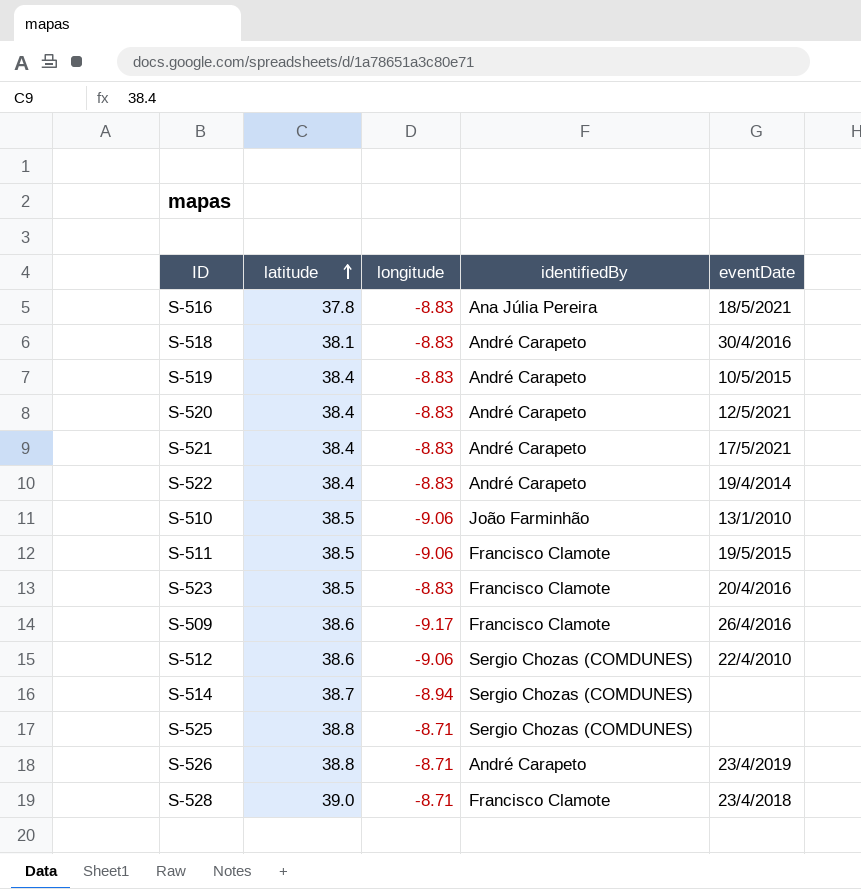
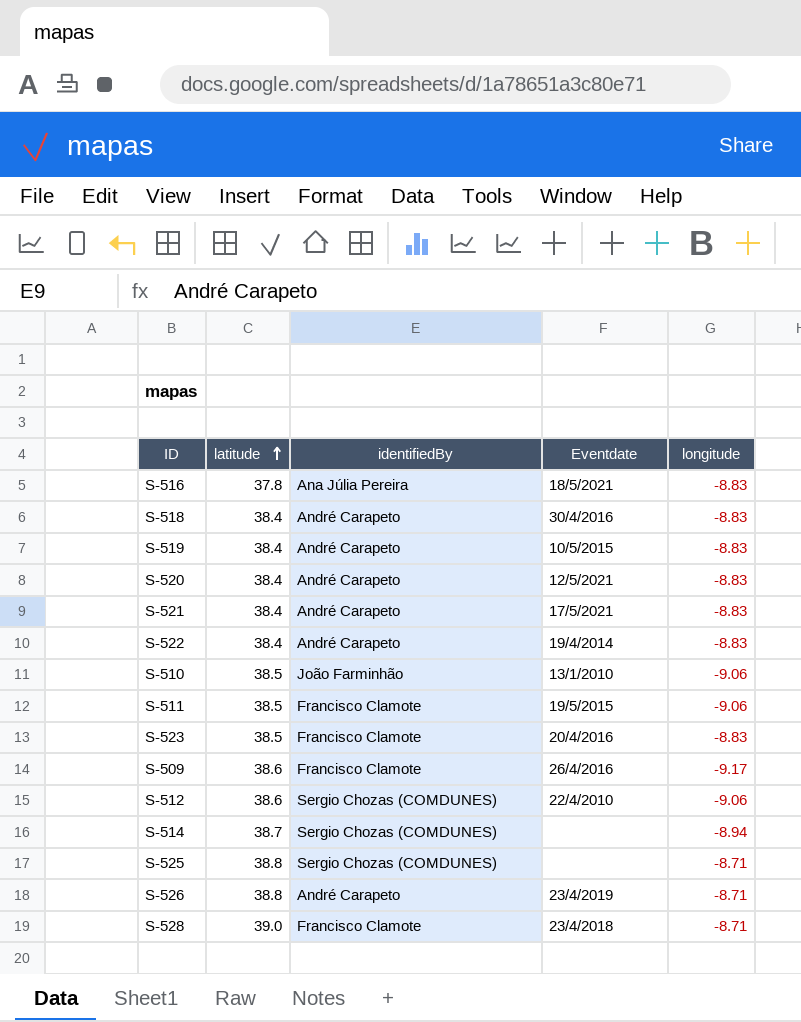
column name: eventDate -> Eventdate
column longitude | position: 3 -> 5
S-518 | latitude: 38.1 -> 38.4

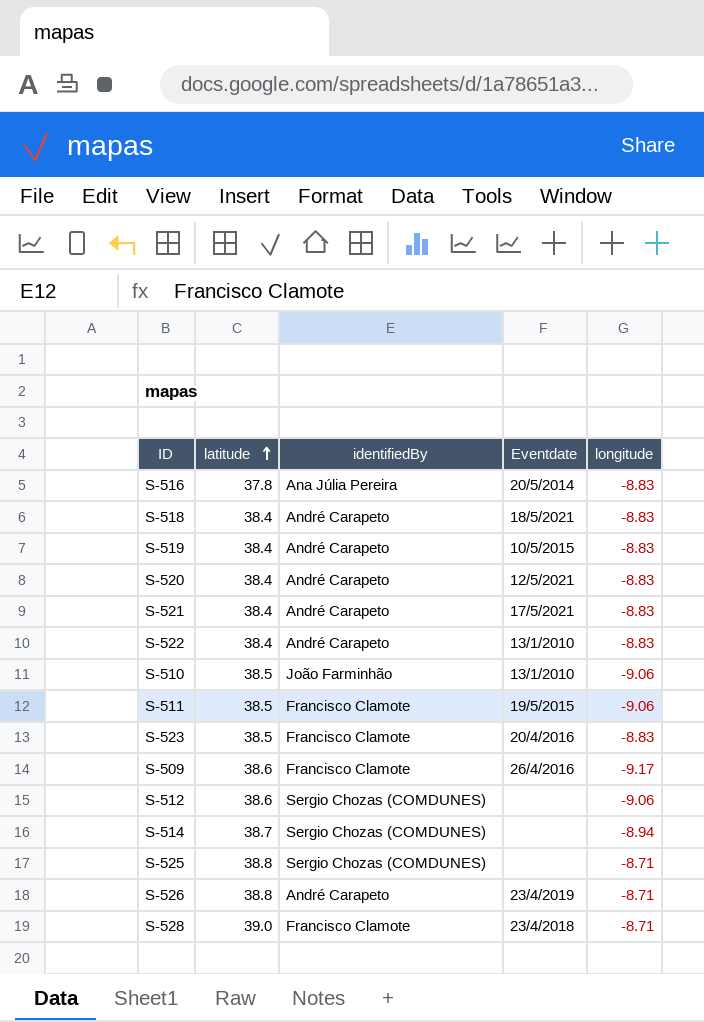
S-516 | Eventdate: 18/5/2021 -> 20/5/2014
S-518 | Eventdate: 30/4/2016 -> 18/5/2021
S-522 | Eventdate: 19/4/2014 -> 13/1/2010
S-512 | Eventdate: 22/4/2010 -> none

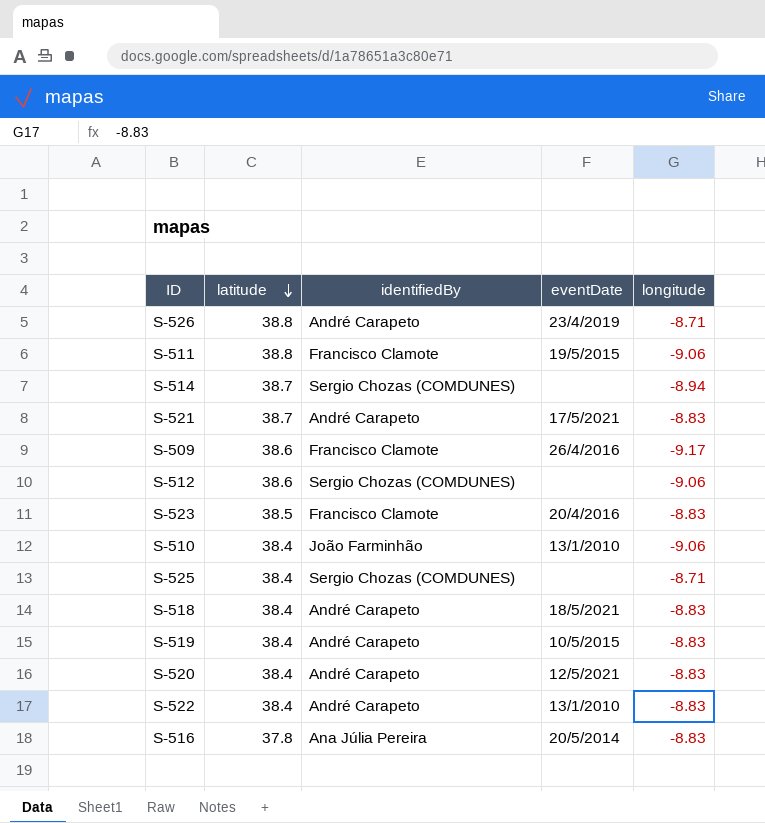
row order: latitude ascending -> latitude descending
column name: Eventdate -> eventDate
row S-528: 39.0 | Francisco Clamote | 23/4/2018 | -8.71 -> none
S-511 | latitude: 38.5 -> 38.8
S-521 | latitude: 38.4 -> 38.7
S-510 | latitude: 38.5 -> 38.4
S-525 | latitude: 38.8 -> 38.4

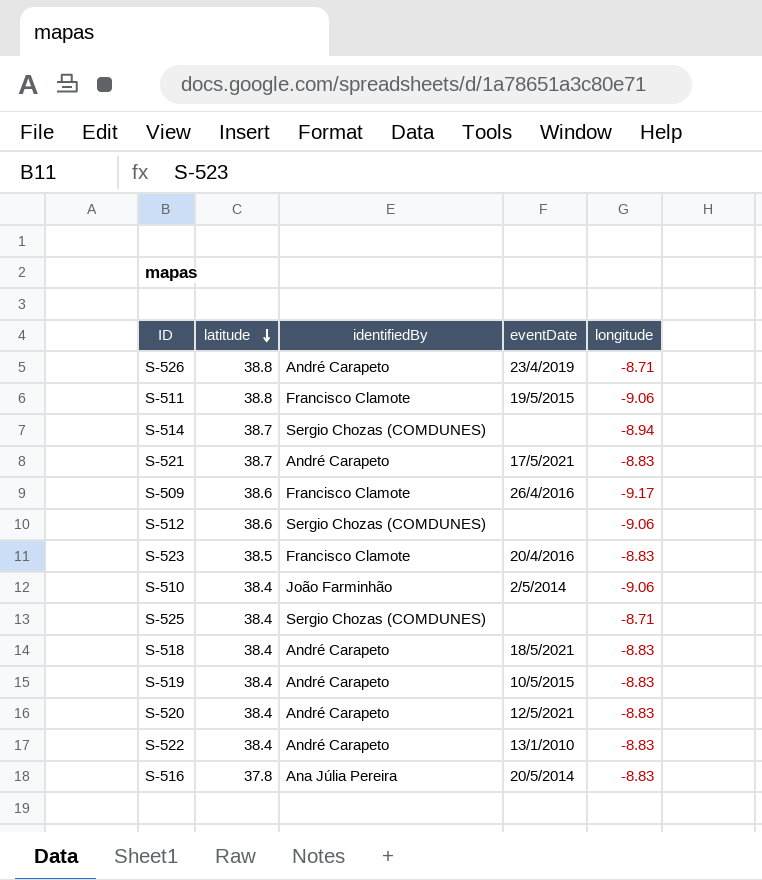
S-510 | eventDate: 13/1/2010 -> 2/5/2014

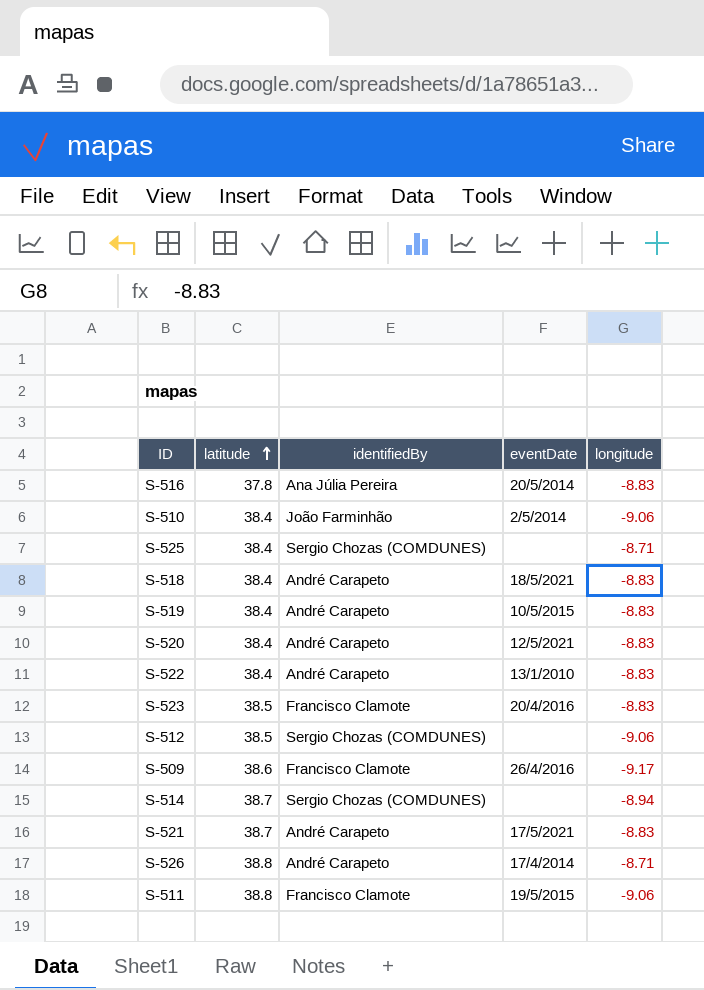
row order: latitude descending -> latitude ascending
S-512 | latitude: 38.6 -> 38.5
S-526 | eventDate: 23/4/2019 -> 17/4/2014

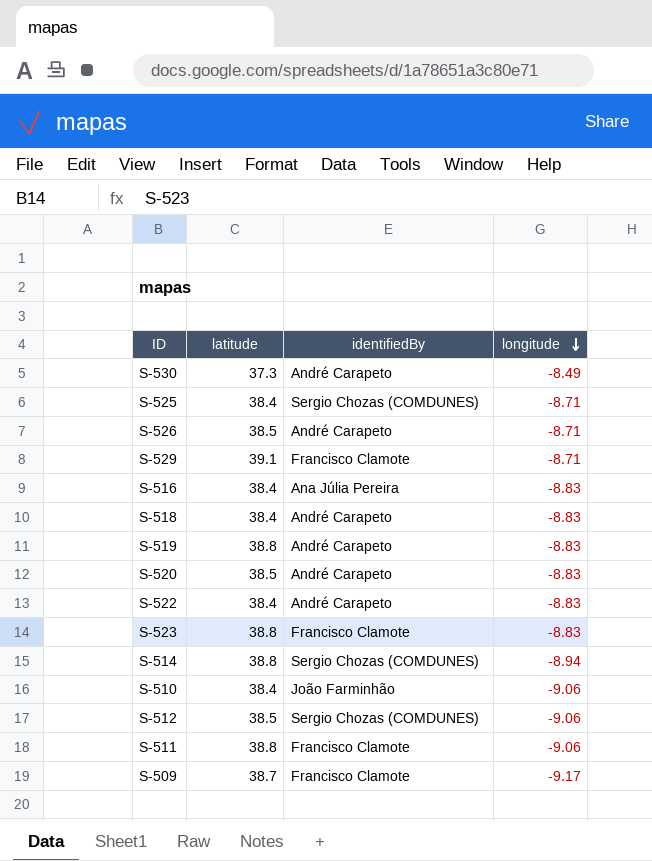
row order: latitude ascending -> longitude descending
column eventDate | position: 4 -> none
row S-521: 38.7 | André Carapeto | 17/5/2021 | -8.83 -> none
row S-530: none -> 37.3 | André Carapeto | -8.49
S-526 | latitude: 38.8 -> 38.5
row S-529: none -> 39.1 | Francisco Clamote | -8.71
S-516 | latitude: 37.8 -> 38.4
S-519 | latitude: 38.4 -> 38.8
S-520 | latitude: 38.4 -> 38.5
S-523 | latitude: 38.5 -> 38.8
S-514 | latitude: 38.7 -> 38.8
S-509 | latitude: 38.6 -> 38.7

